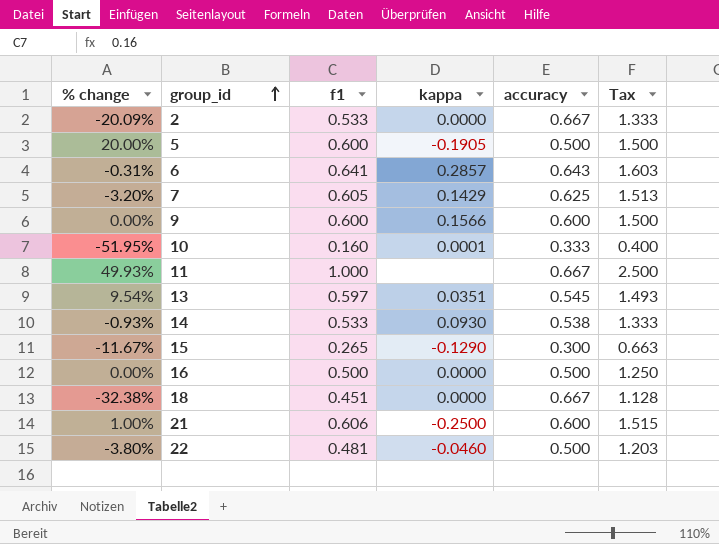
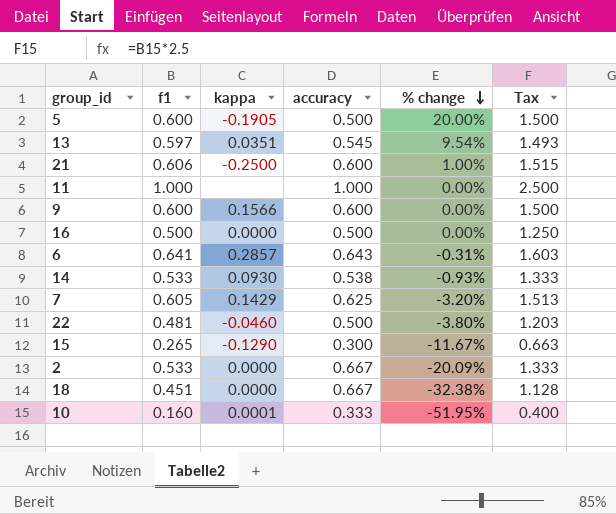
row order: group_id ascending -> % change descending
column % change | position: 1 -> 5
11 | accuracy: 0.667 -> 1.000
11 | % change: 49.93% -> 0.00%

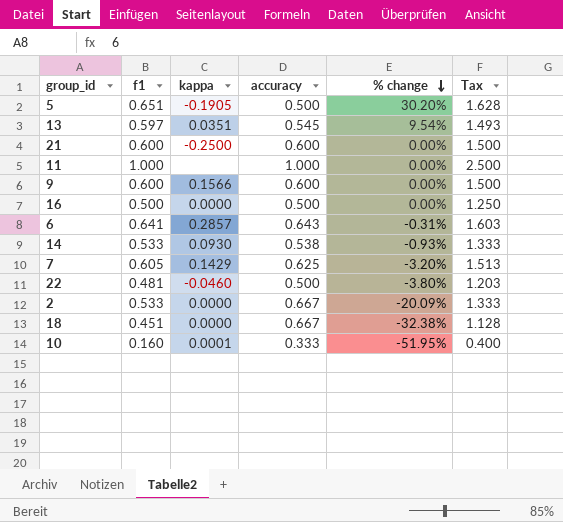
row 15: 0.265 | -0.1290 | 0.300 | -11.67% | 0.663 -> none
5 | f1: 0.600 -> 0.651
5 | % change: 20.00% -> 30.20%
5 | Tax: 1.500 -> 1.628
21 | f1: 0.606 -> 0.600
21 | % change: 1.00% -> 0.00%
21 | Tax: 1.515 -> 1.500

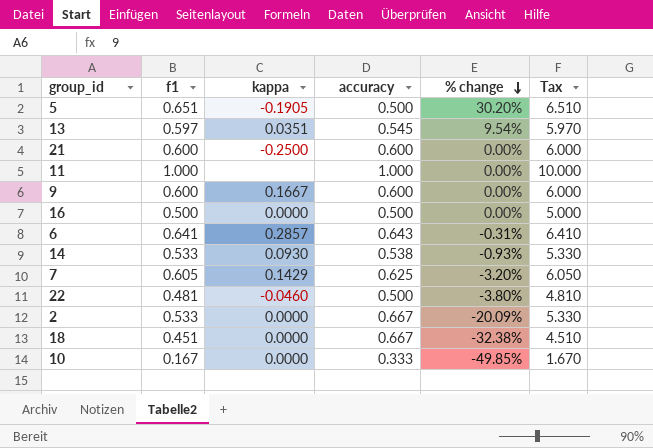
column Tax | formula: [f1] * 2.5 -> [f1] * 10
9 | kappa: 0.1566 -> 0.1667
10 | f1: 0.160 -> 0.167
10 | kappa: 0.0001 -> 0.0000
10 | % change: -51.95% -> -49.85%

